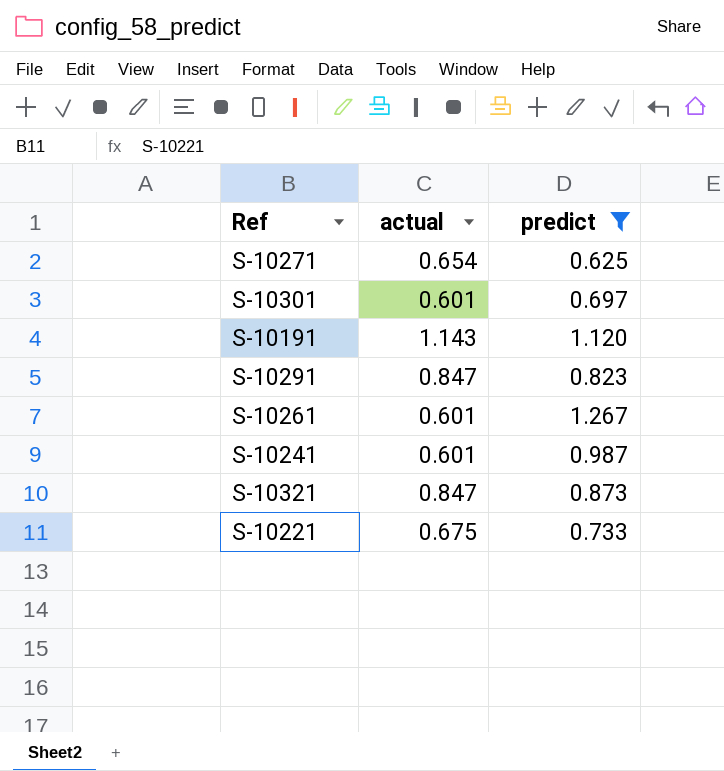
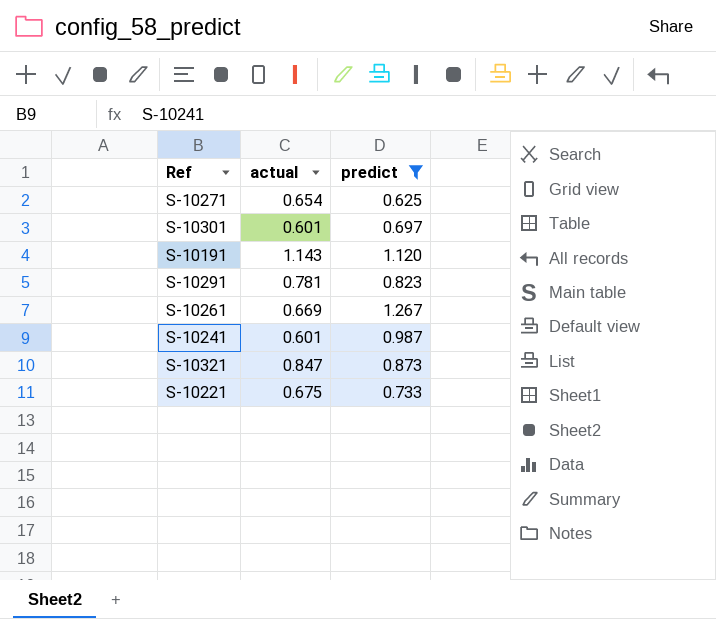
S-10291 | actual: 0.847 -> 0.781
S-10261 | actual: 0.601 -> 0.669

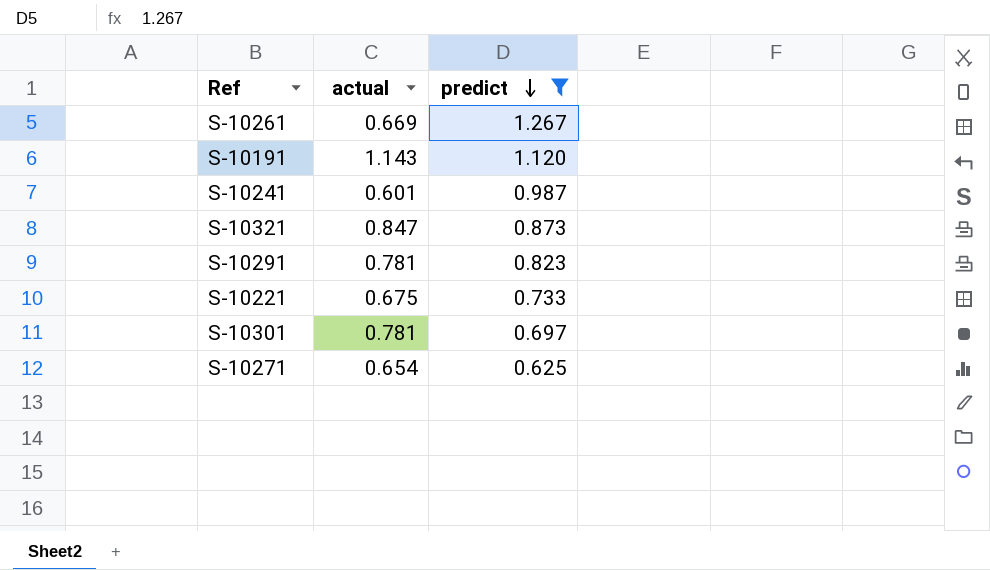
row order: none -> predict descending
S-10301 | actual: 0.601 -> 0.781

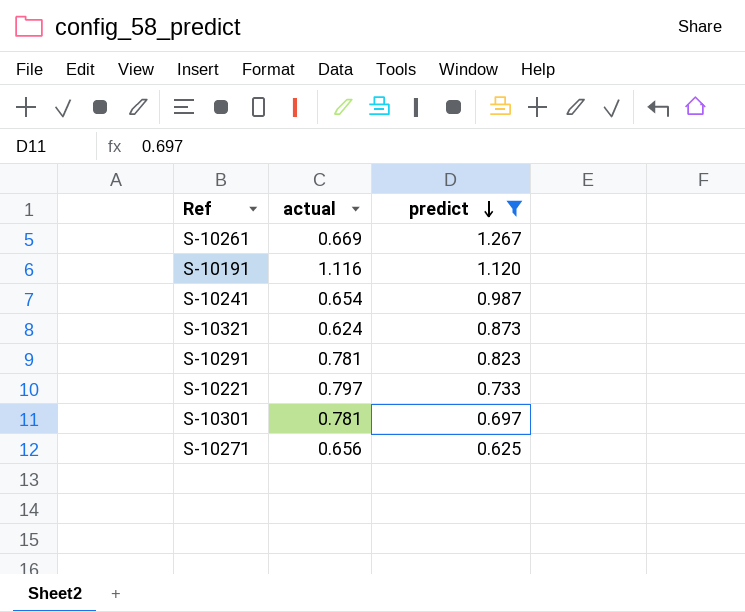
S-10191 | actual: 1.143 -> 1.116
S-10241 | actual: 0.601 -> 0.654
S-10321 | actual: 0.847 -> 0.624
S-10221 | actual: 0.675 -> 0.797
S-10271 | actual: 0.654 -> 0.656

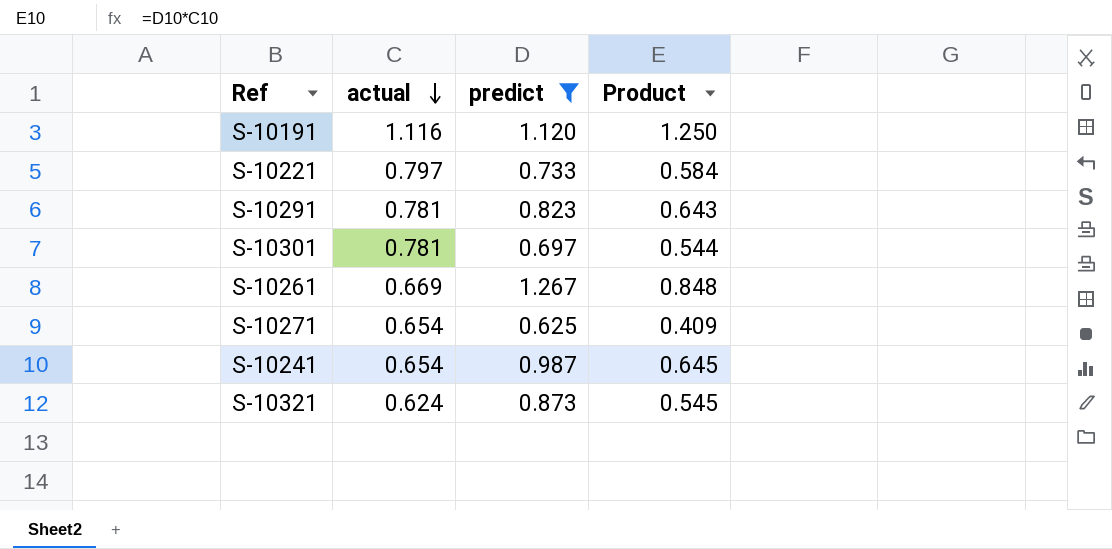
row order: predict descending -> actual descending
column Product | formula: none -> [actual] * [predict]
S-10271 | actual: 0.656 -> 0.654

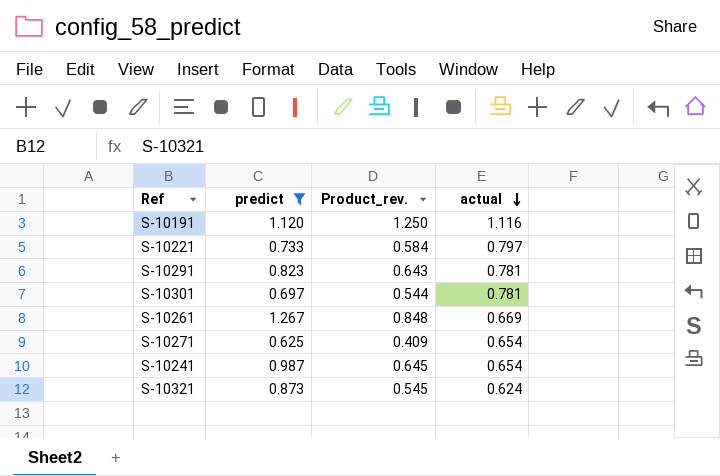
column name: Product -> Product_rev.
column actual | position: 2 -> 4

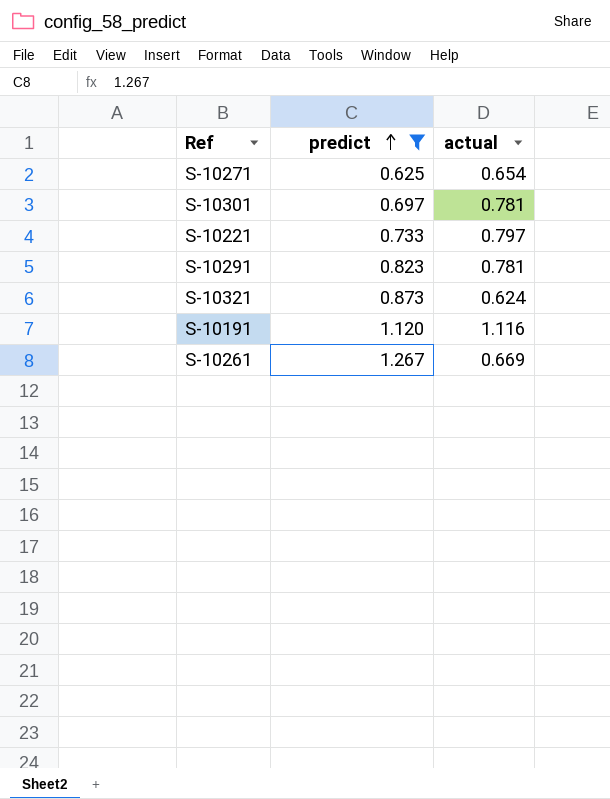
row order: actual descending -> predict ascending
column Product_rev. | formula: [predict] * [actual] -> none
row S-10241: 0.987 | 0.645 | 0.654 -> none

